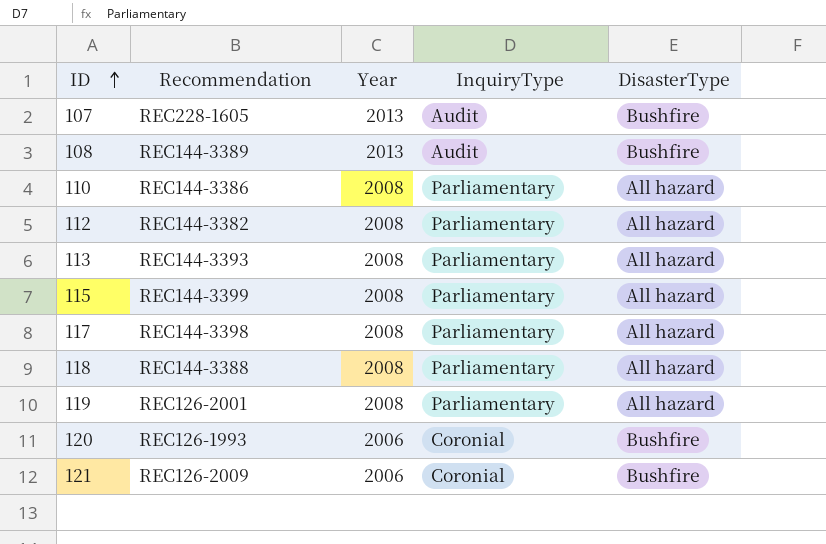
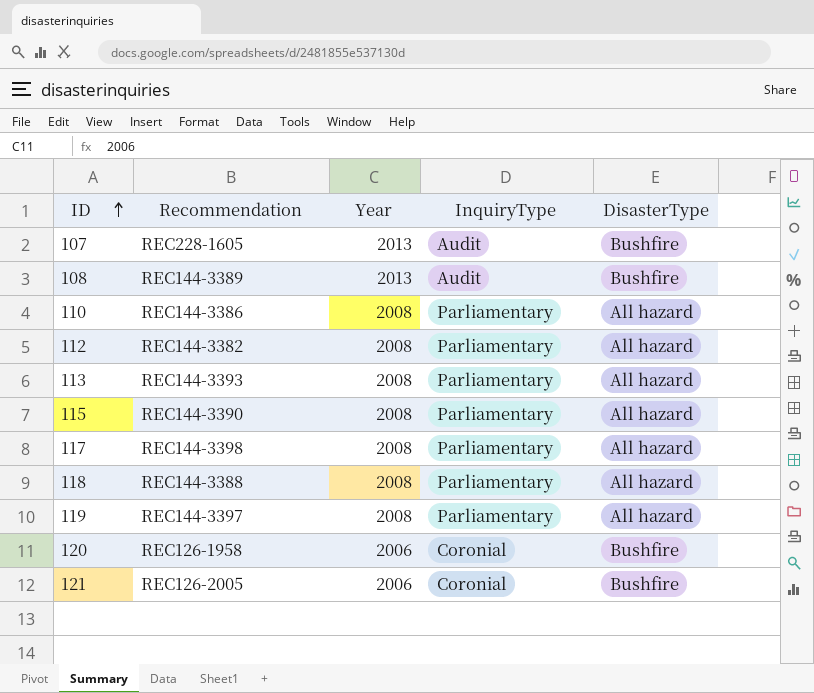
115 | Recommendation: REC144-3399 -> REC144-3390
119 | Recommendation: REC126-2001 -> REC144-3397
120 | Recommendation: REC126-1993 -> REC126-1958
121 | Recommendation: REC126-2009 -> REC126-2005

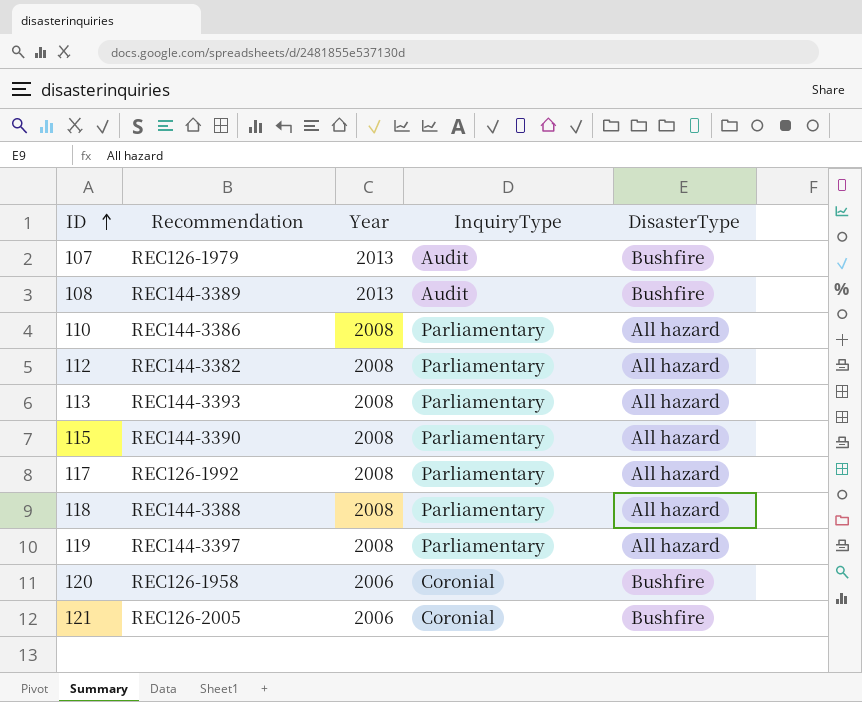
107 | Recommendation: REC228-1605 -> REC126-1979
117 | Recommendation: REC144-3398 -> REC126-1992

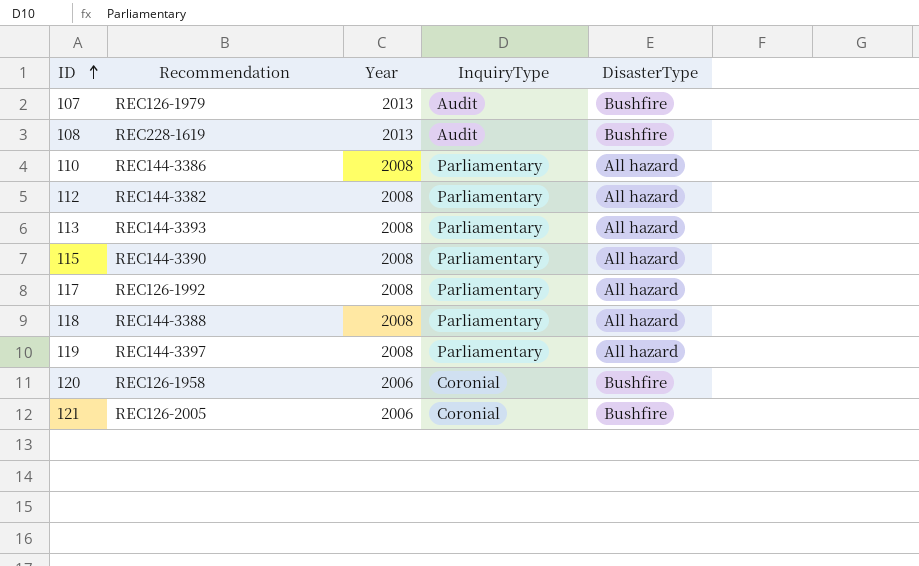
108 | Recommendation: REC144-3389 -> REC228-1619

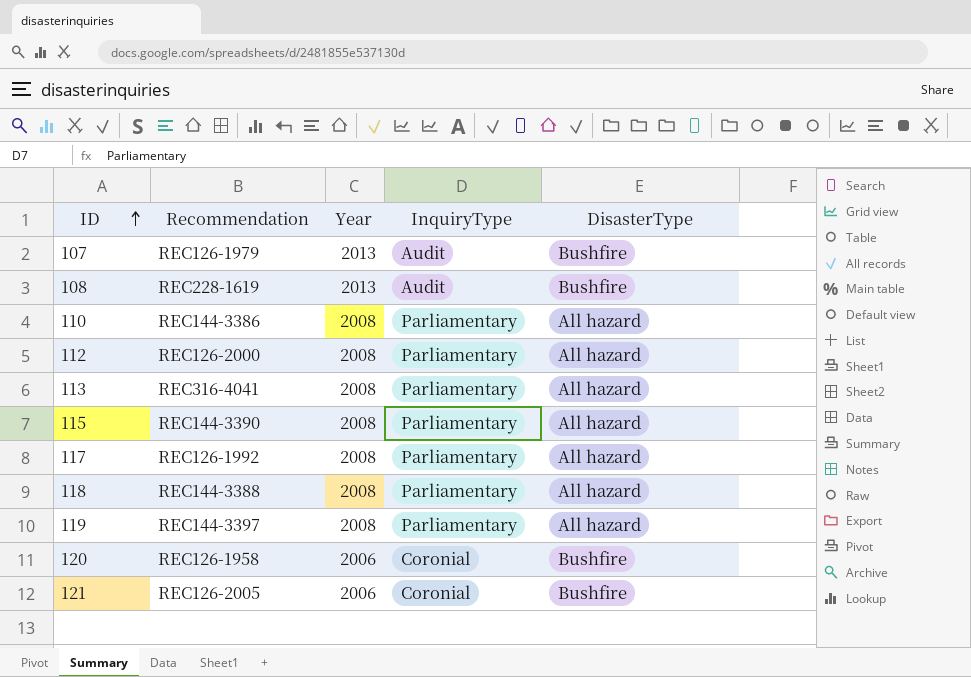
112 | Recommendation: REC144-3382 -> REC126-2000
113 | Recommendation: REC144-3393 -> REC316-4041

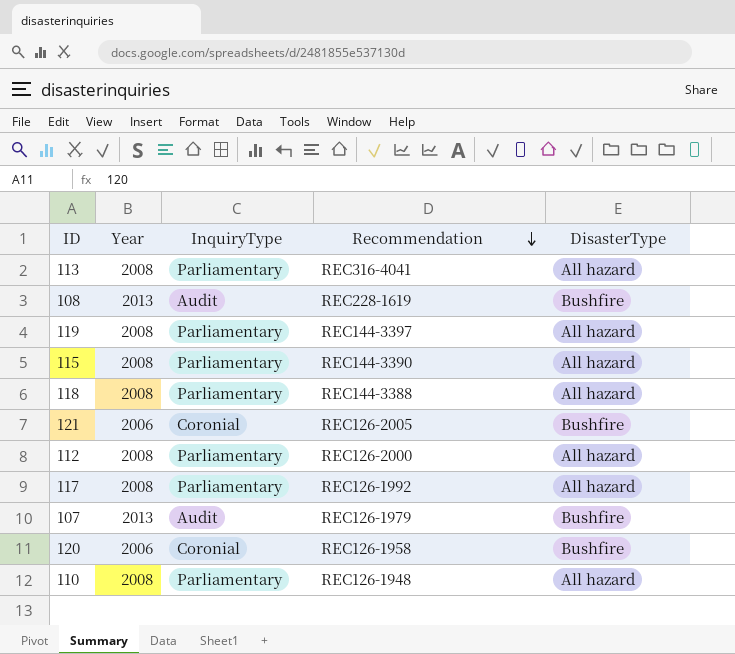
row order: ID ascending -> Recommendation descending
column Recommendation | position: 2 -> 4
110 | Recommendation: REC144-3386 -> REC126-1948

